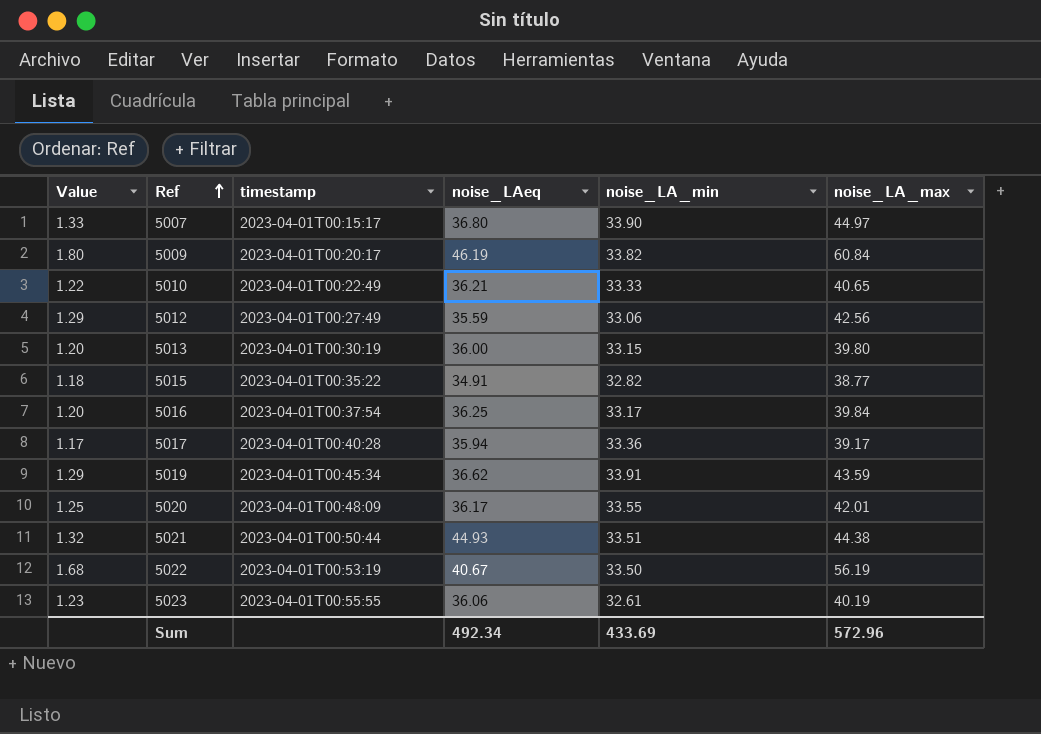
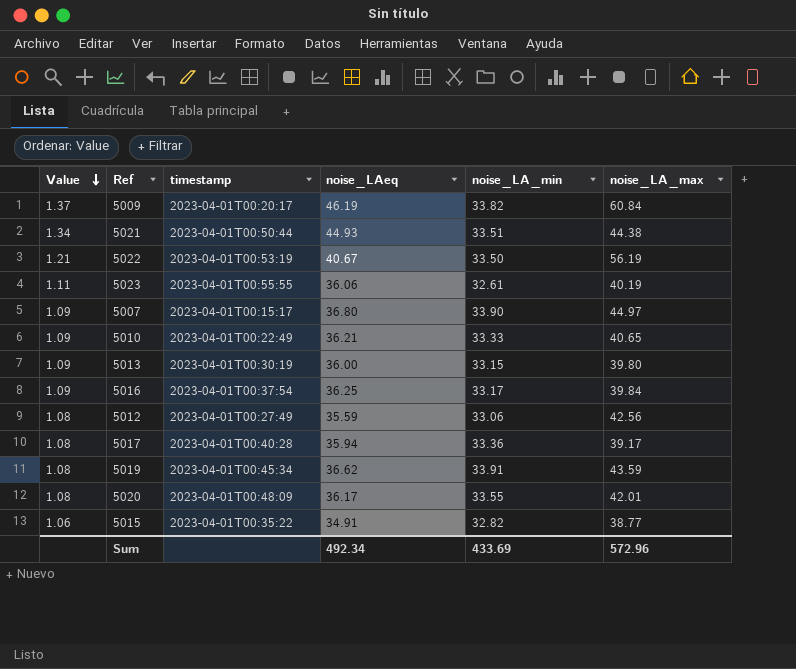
row order: Ref ascending -> Value descending
column Value | formula: [noise_LA_max] / [noise_LA_min] -> [noise_LAeq] / [noise_LA_min]

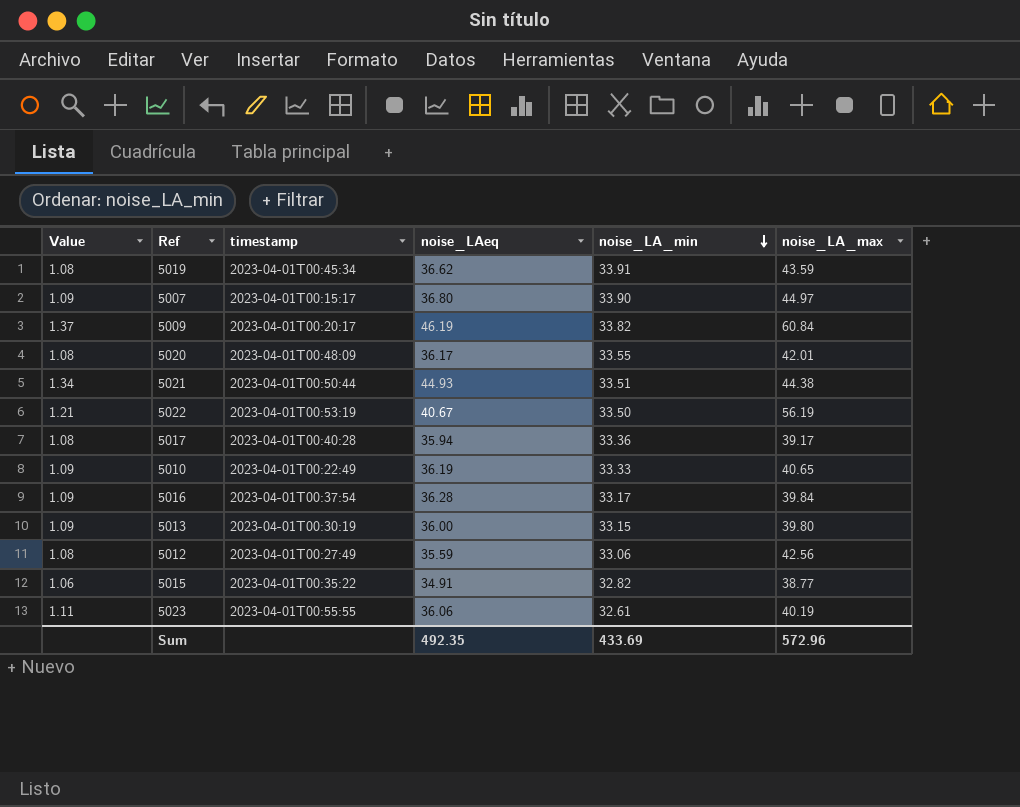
row order: Value descending -> noise_LA_min descending
5010 | noise_LAeq: 36.21 -> 36.19
5016 | noise_LAeq: 36.25 -> 36.28
Sum | noise_LAeq: 492.34 -> 492.35

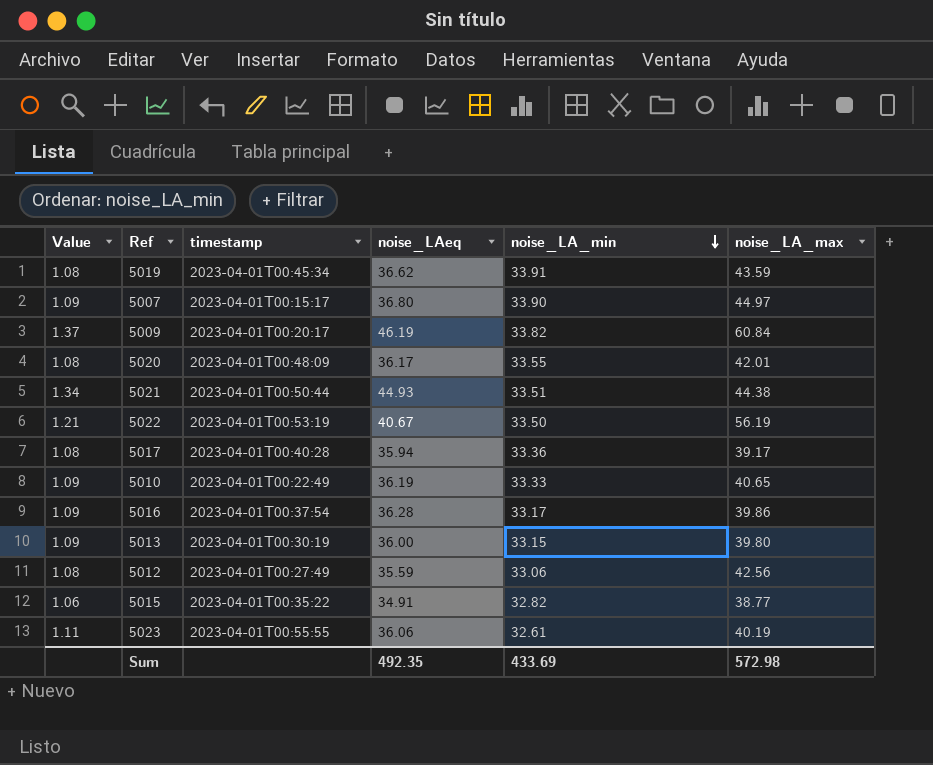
5016 | noise_LA_max: 39.84 -> 39.86
Sum | noise_LA_max: 572.96 -> 572.98

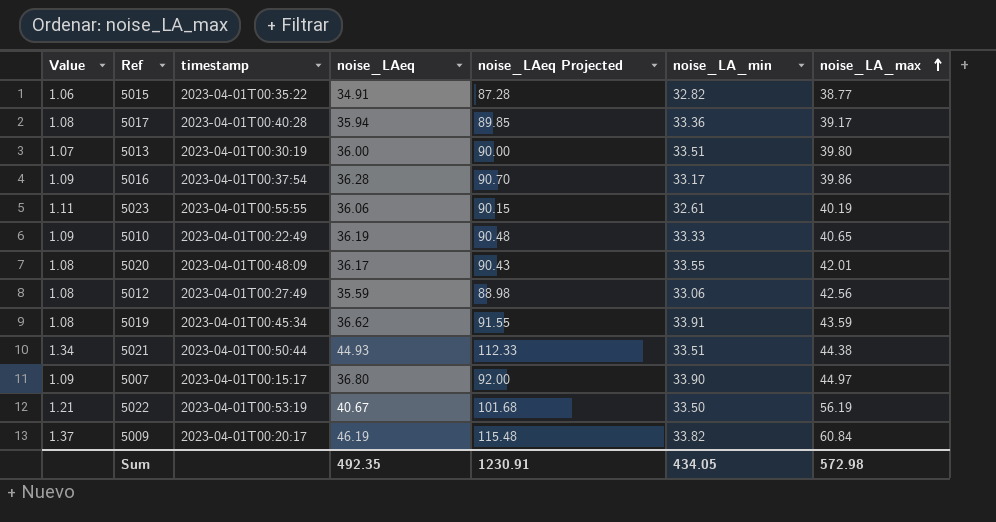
row order: noise_LA_min descending -> noise_LA_max ascending
column noise_LAeq Projected | formula: none -> [noise_LAeq] * 2.5
5013 | Value: 1.09 -> 1.07
5013 | noise_LA_min: 33.15 -> 33.51
Sum | noise_LA_min: 433.69 -> 434.05

